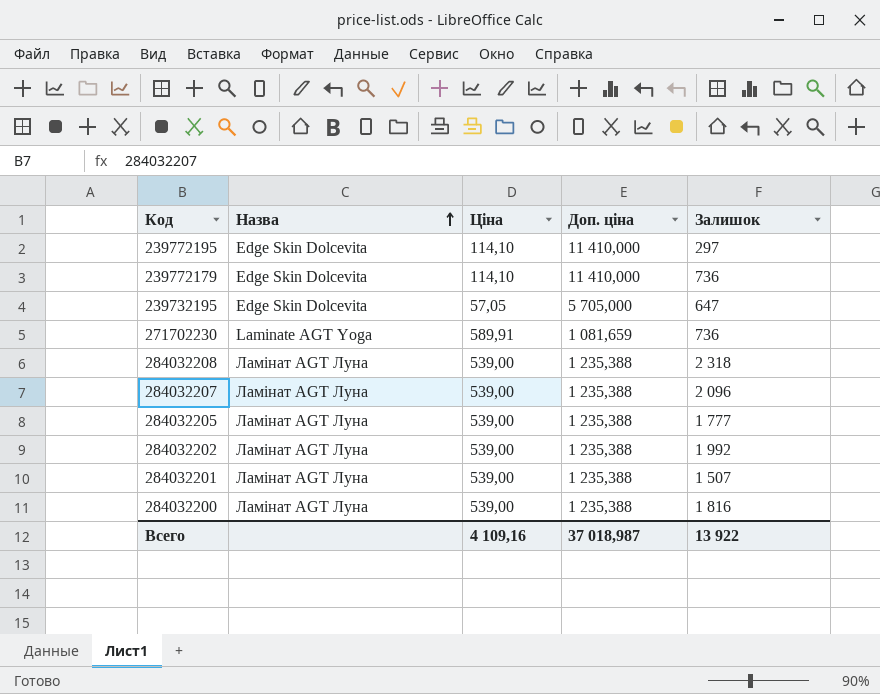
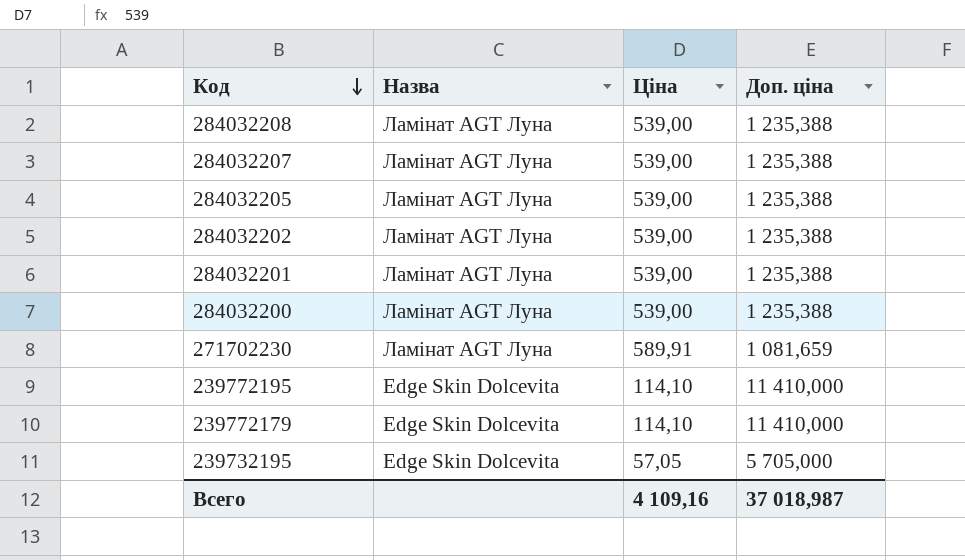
row order: Назва ascending -> Код descending
column Залишок | position: 5 -> none
271702230 | Назва: Laminate AGT Yoga -> Ламінат AGT Луна

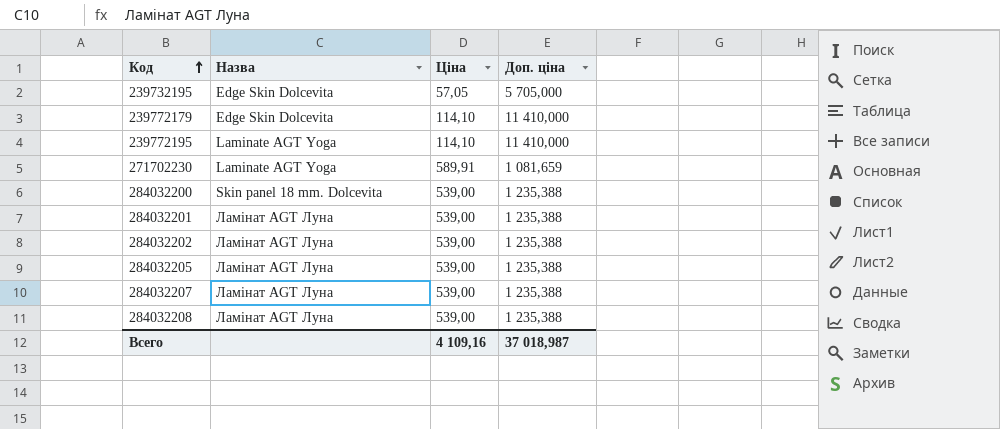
row order: Код descending -> Код ascending
239772195 | Назва: Edge Skin Dolcevita -> Laminate AGT Yoga
271702230 | Назва: Ламінат AGT Луна -> Laminate AGT Yoga
284032200 | Назва: Ламінат AGT Луна -> Skin panel 18 mm. Dolcevita

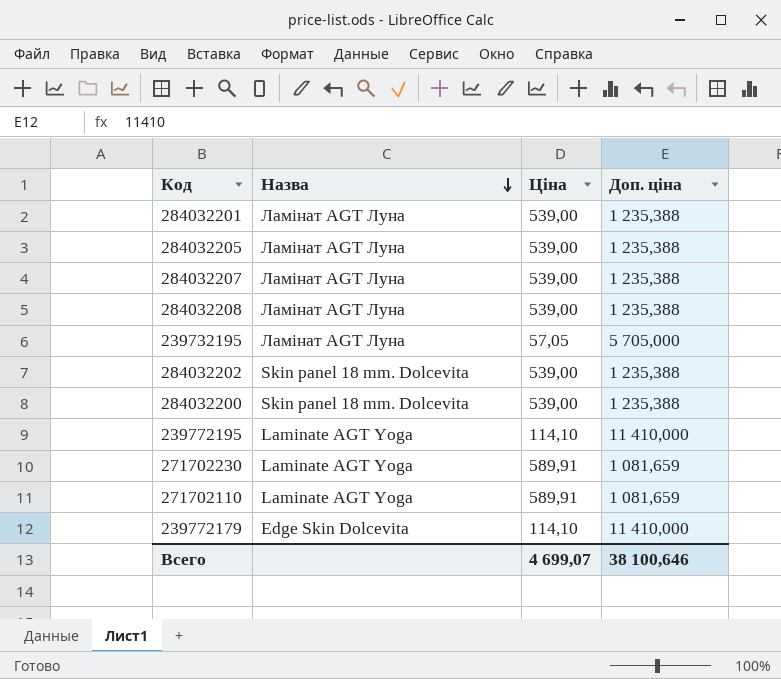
row order: Код ascending -> Назва descending
239732195 | Назва: Edge Skin Dolcevita -> Ламінат AGT Луна
284032202 | Назва: Ламінат AGT Луна -> Skin panel 18 mm. Dolcevita
row 271702110: none -> Laminate AGT Yoga | 589,91 | 1 081,659
Всего | Ціна: 4 109,16 -> 4 699,07
Всего | Доп. ціна: 37 018,987 -> 38 100,646

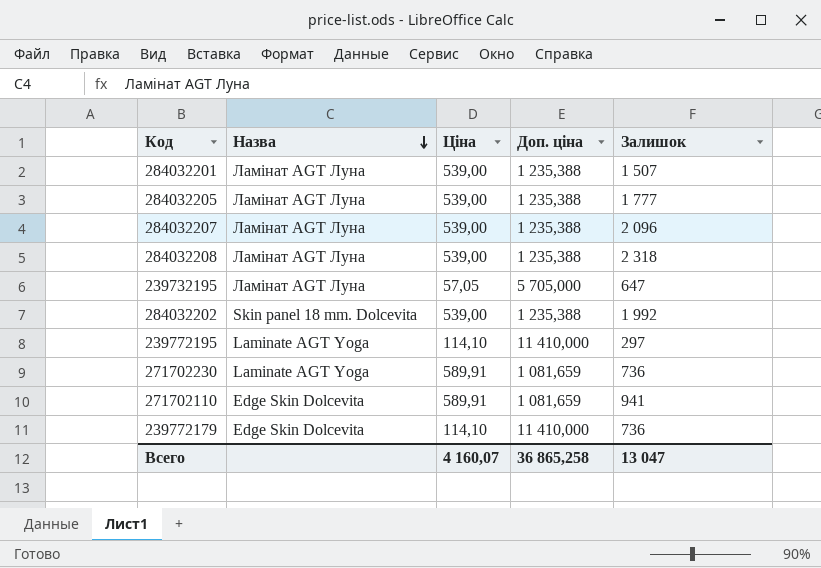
column Залишок | position: none -> 5
row 284032200: Skin panel 18 mm. Dolcevita | 539,00 | 1 235,388 -> none
271702110 | Назва: Laminate AGT Yoga -> Edge Skin Dolcevita
Всего | Ціна: 4 699,07 -> 4 160,07
Всего | Доп. ціна: 38 100,646 -> 36 865,258

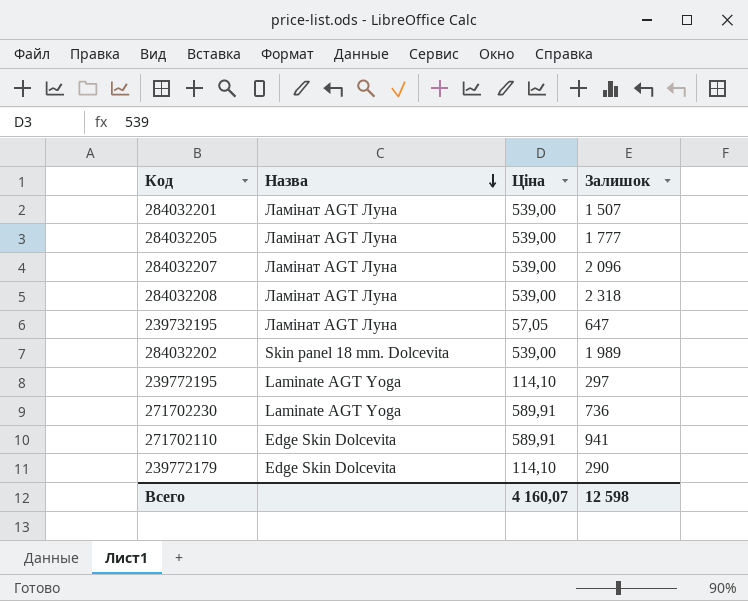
column Доп. ціна | position: 4 -> none
284032202 | Залишок: 1 992 -> 1 989
239772179 | Залишок: 736 -> 290
Всего | Залишок: 13 047 -> 12 598

